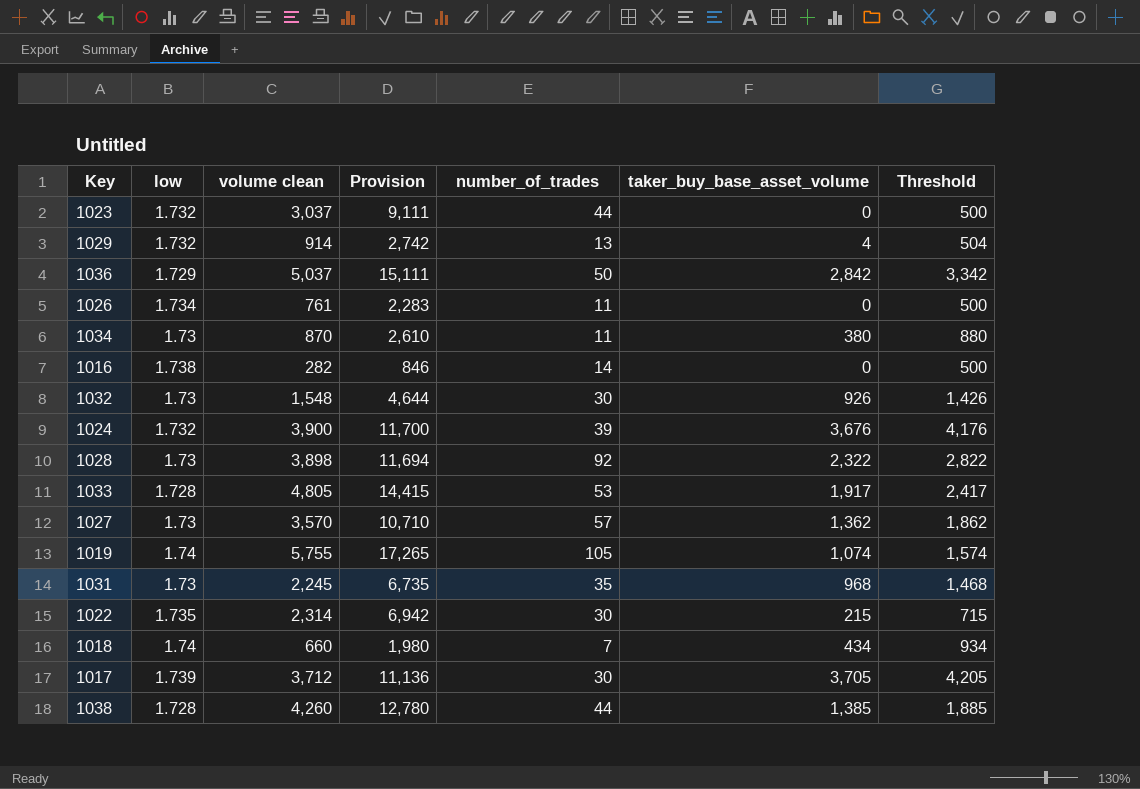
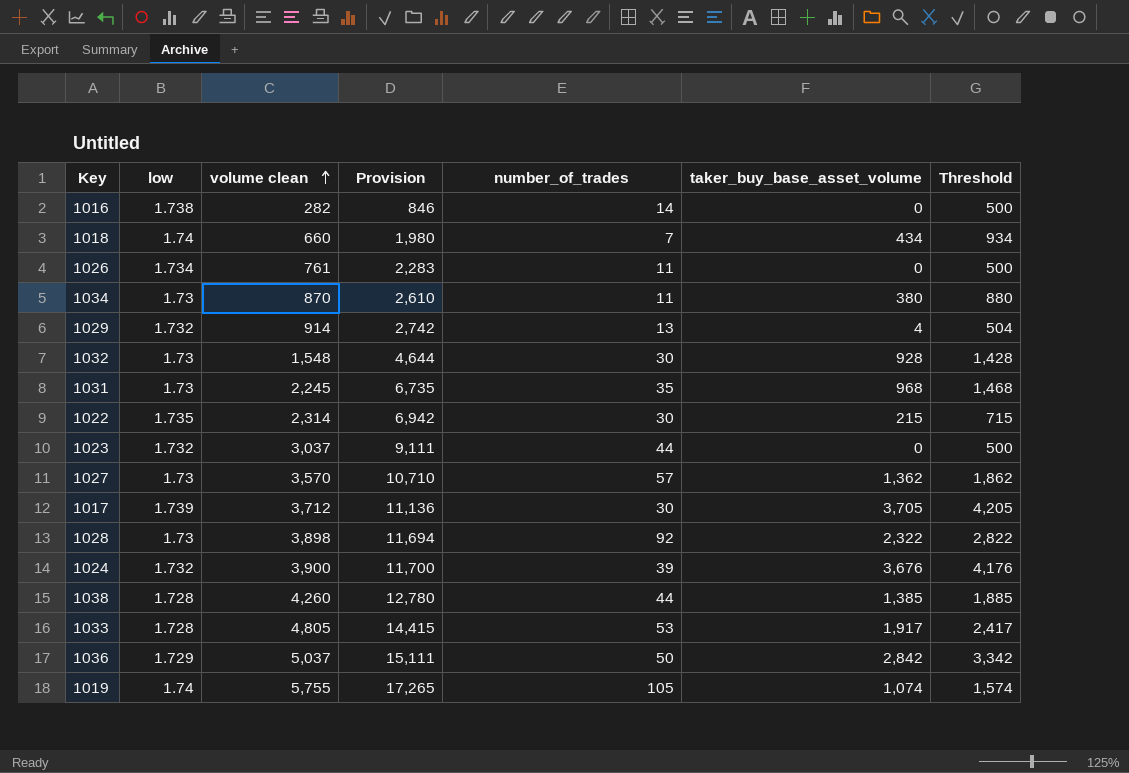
row order: none -> volume clean ascending
1032 | taker_buy_base_asset_volume: 926 -> 928
1032 | Threshold: 1,426 -> 1,428

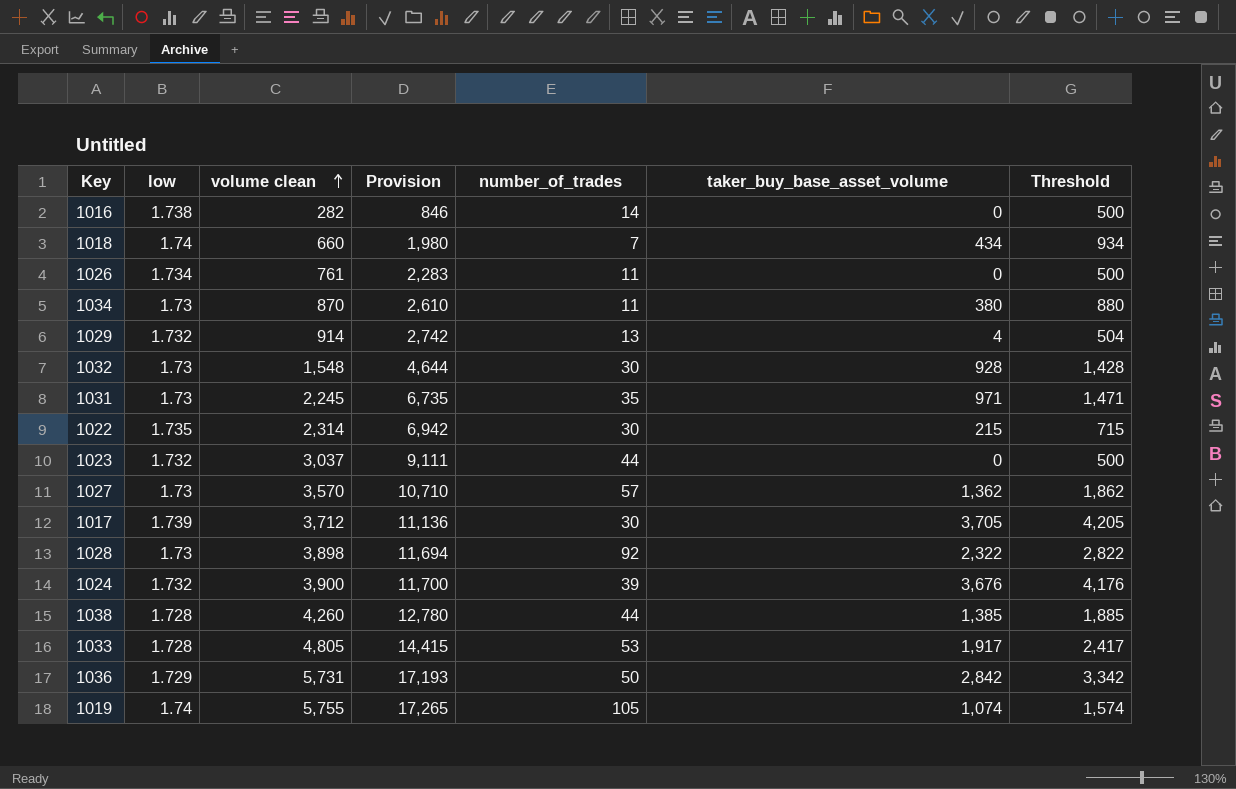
1031 | taker_buy_base_asset_volume: 968 -> 971
1031 | Threshold: 1,468 -> 1,471
1036 | volume clean: 5,037 -> 5,731
1036 | Provision: 15,111 -> 17,193

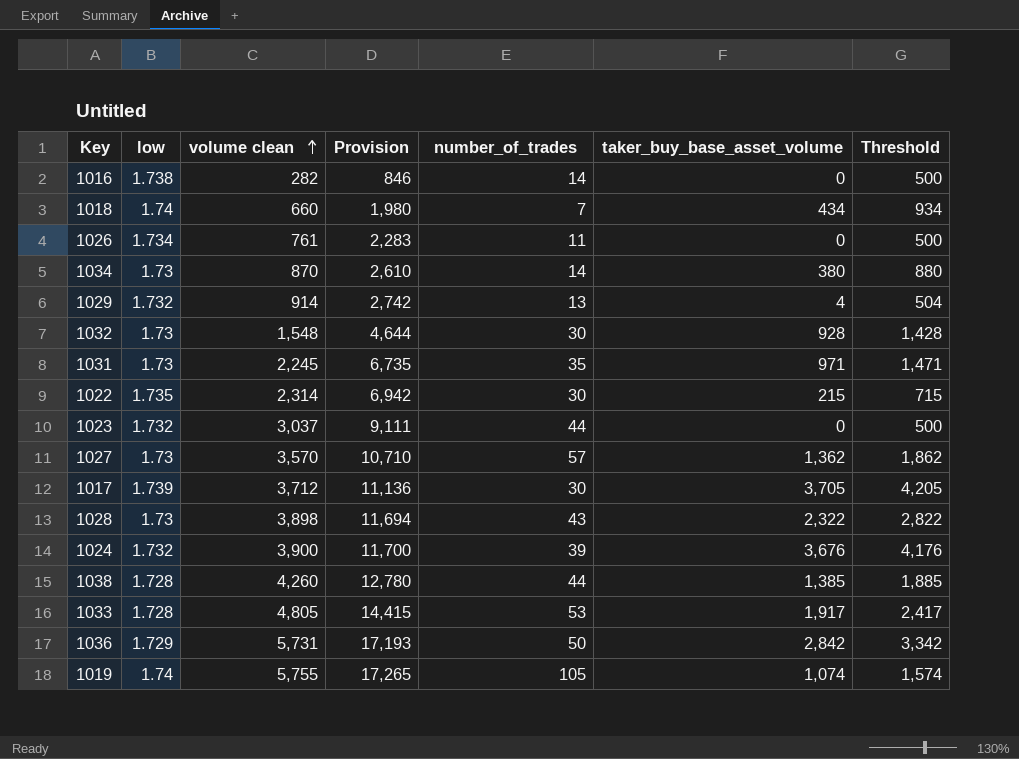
1034 | number_of_trades: 11 -> 14
1028 | number_of_trades: 92 -> 43

